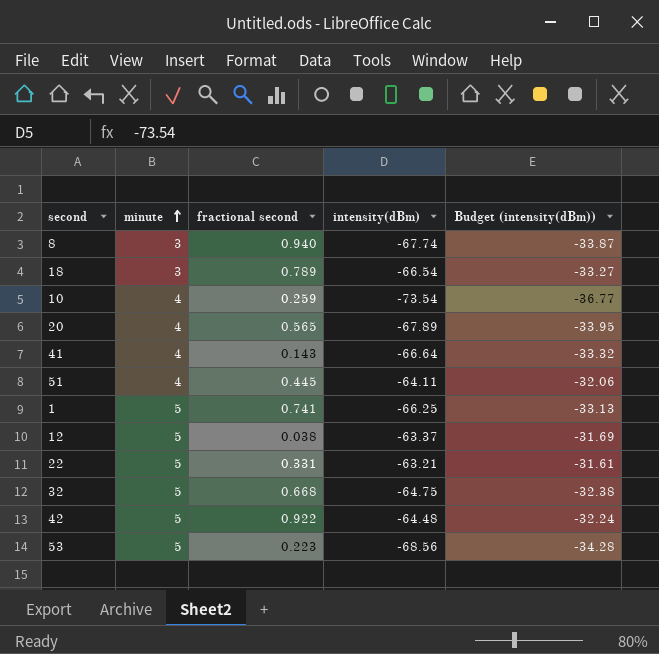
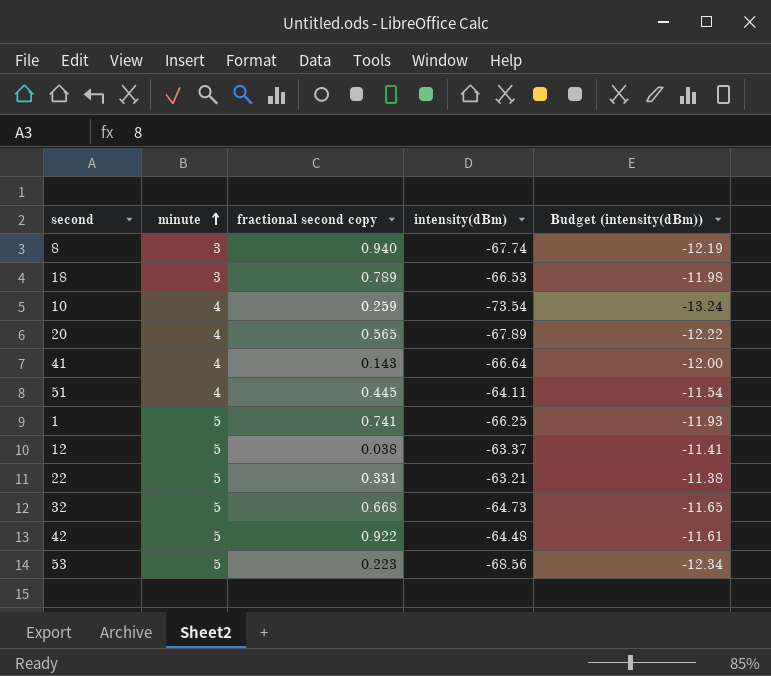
column name: fractional second -> fractional second copy
column Budget (intensity(dBm)) | formula: [intensity(dBm)] * 0.5 -> [intensity(dBm)] * 0.18
18 | intensity(dBm): -66.54 -> -66.53
32 | intensity(dBm): -64.75 -> -64.73

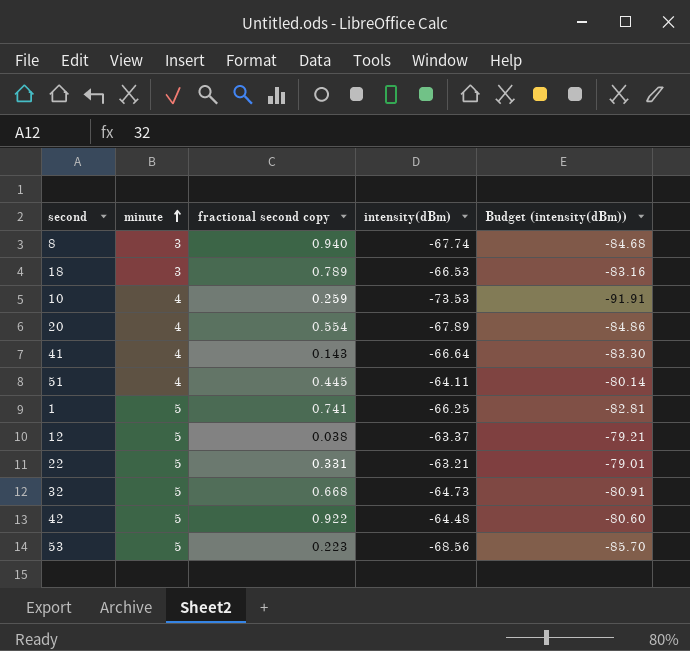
column Budget (intensity(dBm)) | formula: [intensity(dBm)] * 0.18 -> [intensity(dBm)] * 1.25
10 | intensity(dBm): -73.54 -> -73.53
20 | fractional second copy: 0.565 -> 0.554

